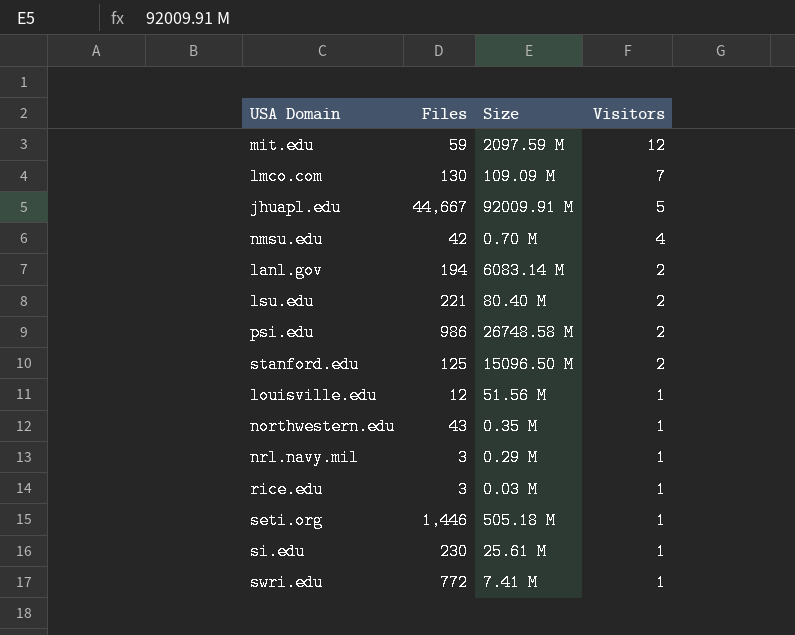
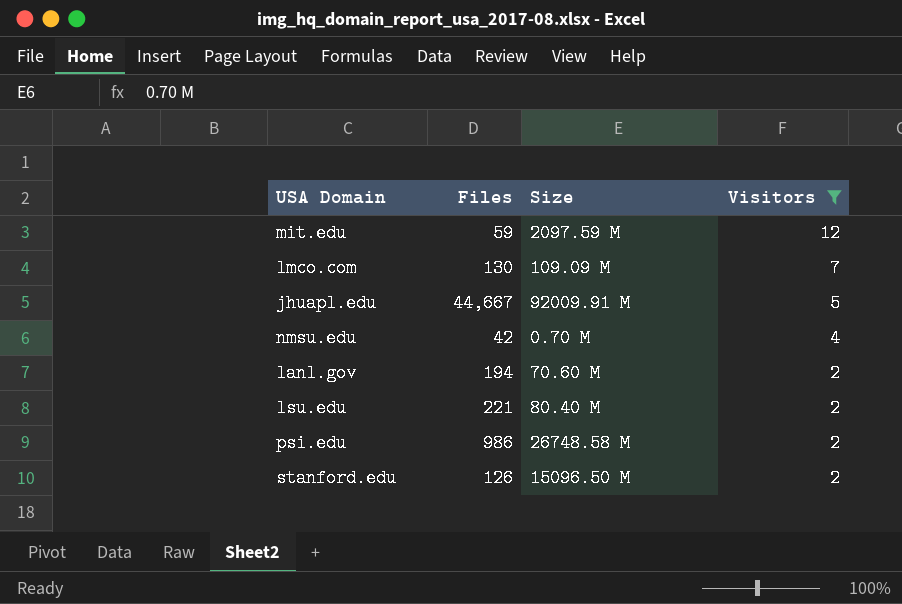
filter: none -> Visitors != 1
lanl.gov | Size: 6083.14 M -> 70.60 M
stanford.edu | Files: 125 -> 126

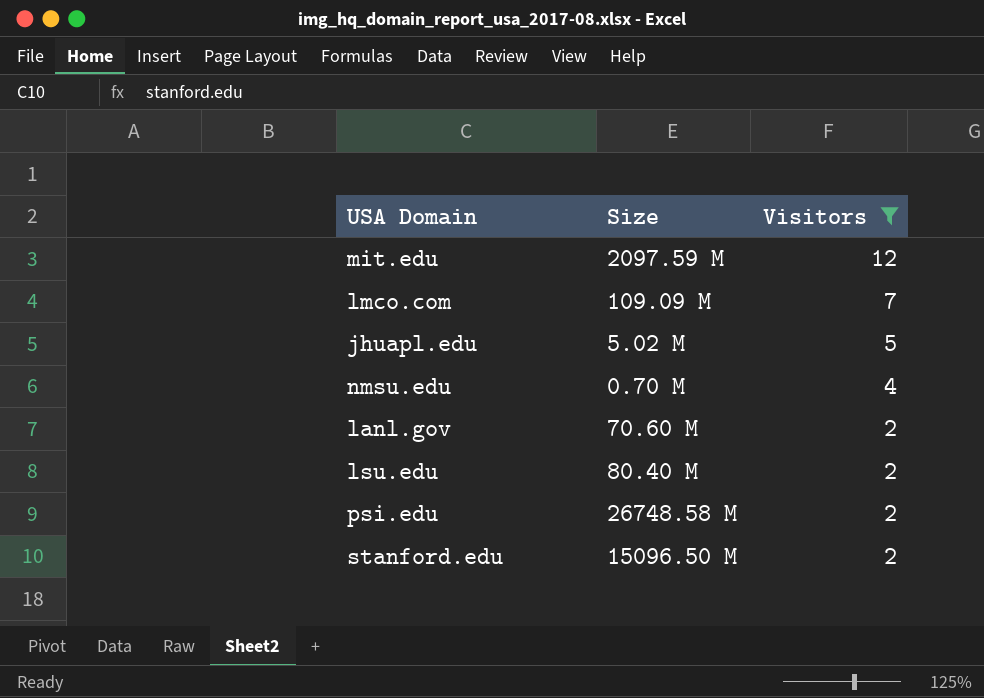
column Files | position: 2 -> none
jhuapl.edu | Size: 92009.91 M -> 5.02 M

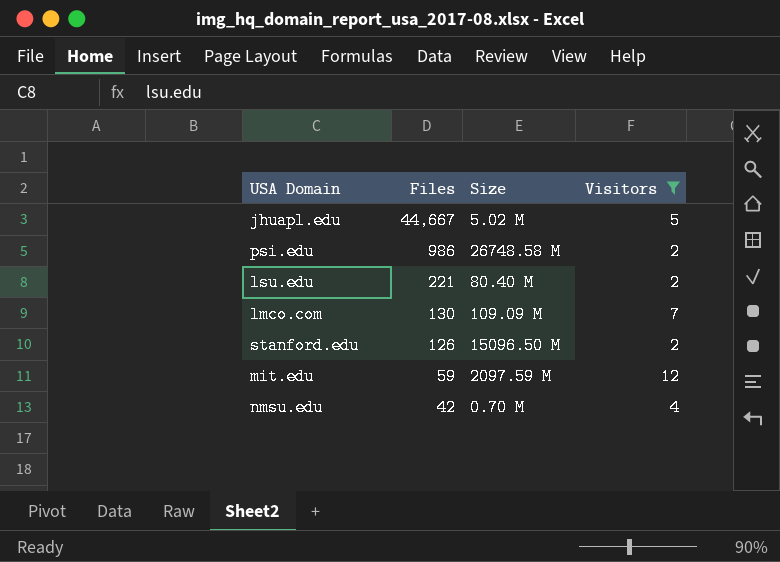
row order: Visitors descending -> Files descending
column Files | position: none -> 2
row lanl.gov: 70.60 M | 2 -> none

